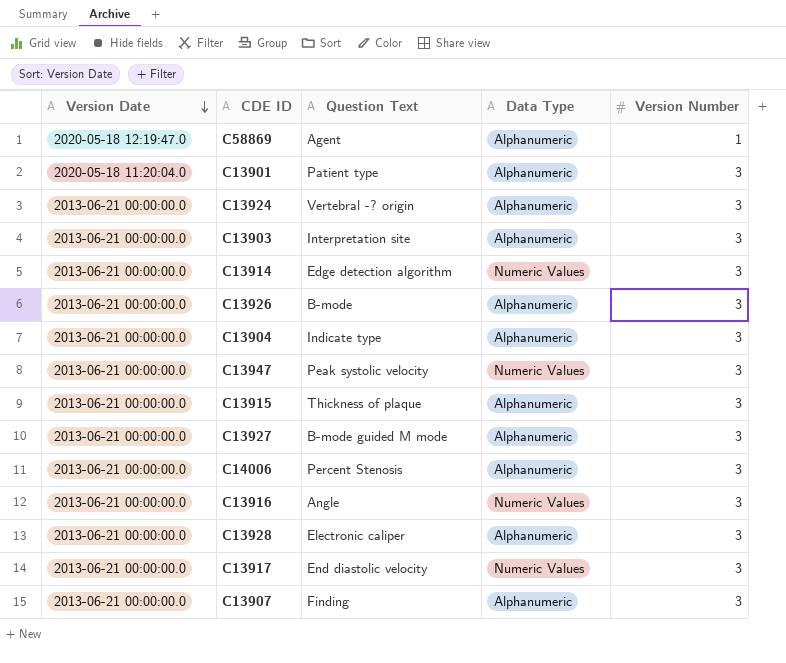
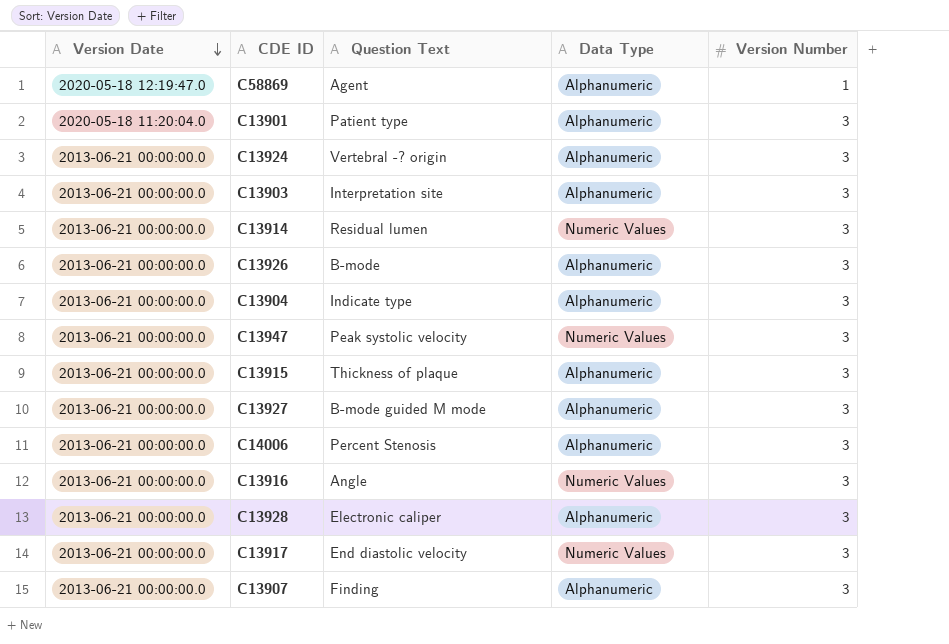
C13914 | Question Text: Edge detection algorithm -> Residual lumen

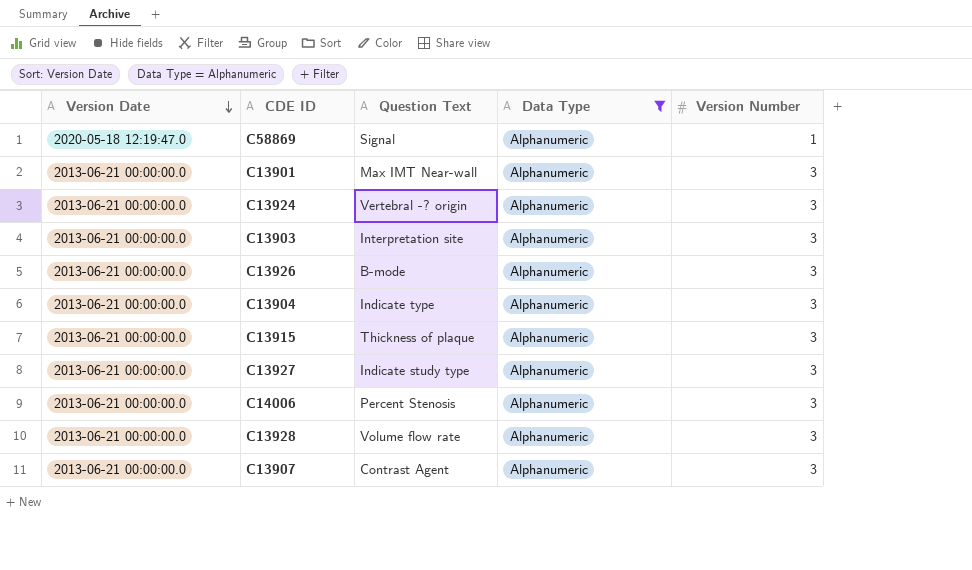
filter: none -> Data Type = Alphanumeric
C58869 | Question Text: Agent -> Signal
C13901 | Version Date: 2020-05-18 11:20:04.0 -> 2013-06-21 00:00:00.0
C13901 | Question Text: Patient type -> Max IMT Near-wall
C13927 | Question Text: B-mode guided M mode -> Indicate study type
C13928 | Question Text: Electronic caliper -> Volume flow rate
C13907 | Question Text: Finding -> Contrast Agent

